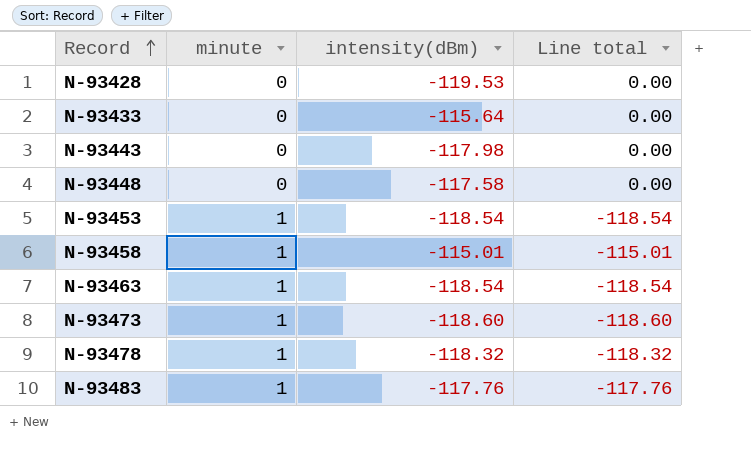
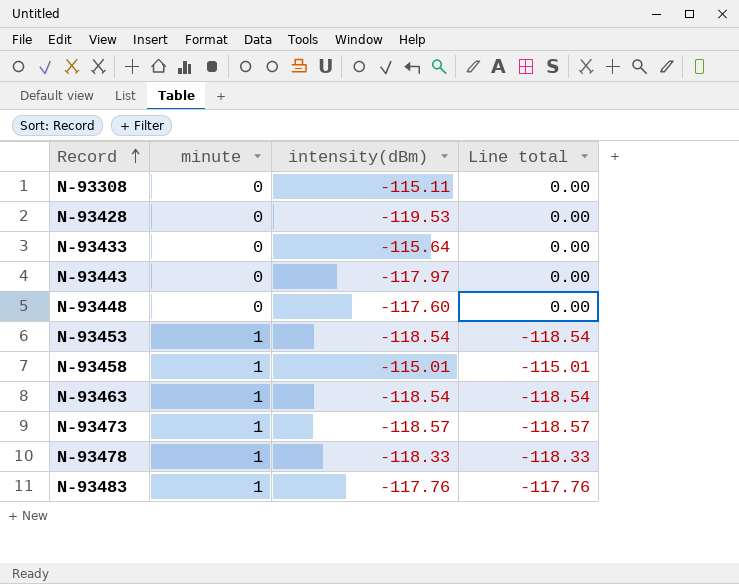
row N-93308: none -> 0 | -115.11 | 0.00
N-93443 | intensity(dBm): -117.98 -> -117.97
N-93448 | intensity(dBm): -117.58 -> -117.60
N-93473 | intensity(dBm): -118.60 -> -118.57
N-93473 | Line total: -118.60 -> -118.57
N-93478 | intensity(dBm): -118.32 -> -118.33
N-93478 | Line total: -118.32 -> -118.33

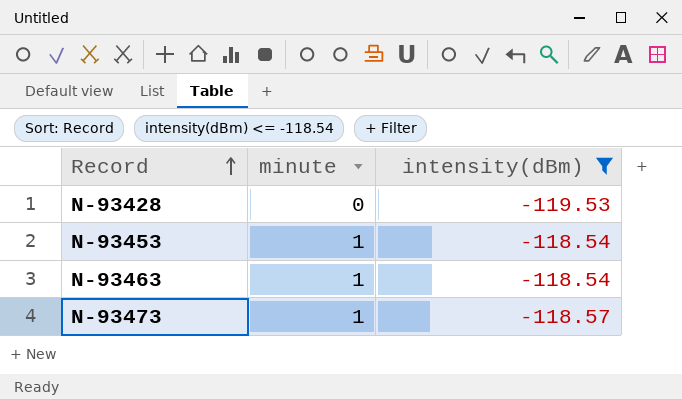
filter: none -> intensity(dBm) <= -118.54
column Line total | formula: [minute] * [intensity(dBm)] -> none

